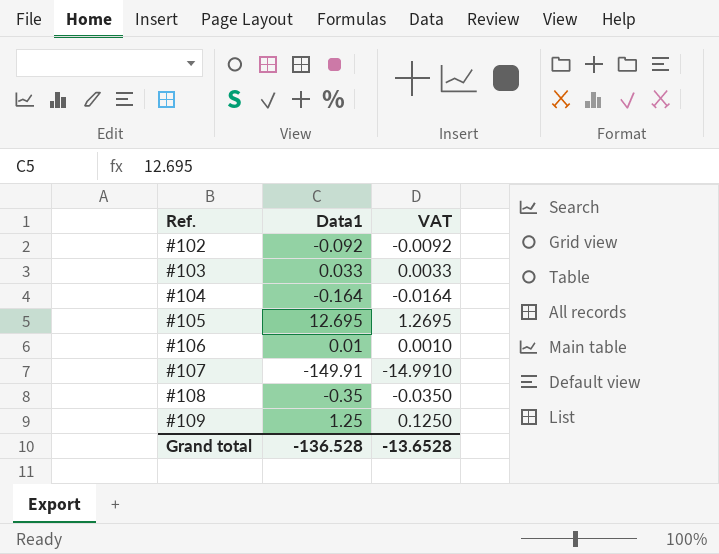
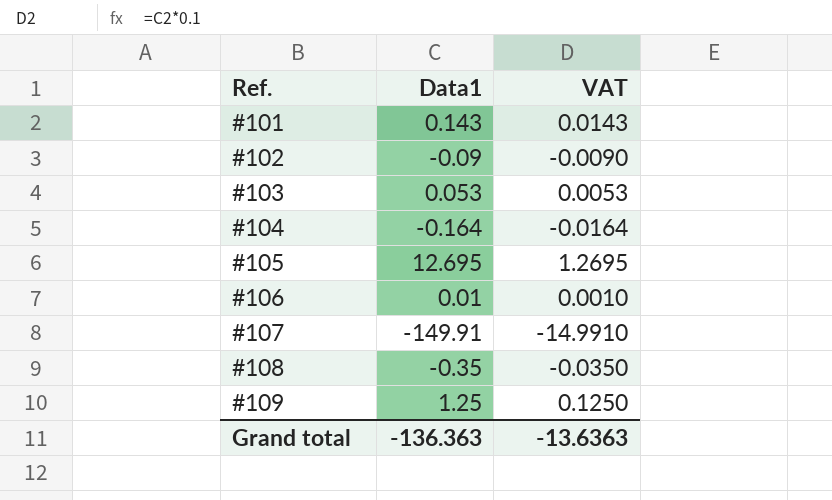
row #101: none -> 0.143 | 0.0143
#102 | Data1: -0.092 -> -0.09
#102 | VAT: -0.0092 -> -0.0090
#103 | Data1: 0.033 -> 0.053
#103 | VAT: 0.0033 -> 0.0053
Grand total | Data1: -136.528 -> -136.363
Grand total | VAT: -13.6528 -> -13.6363

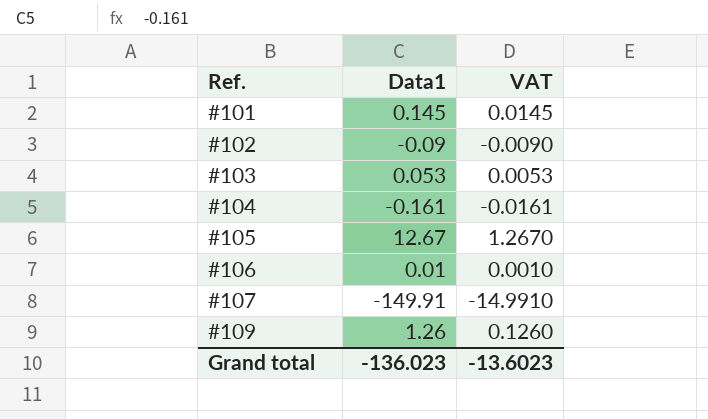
row #108: -0.35 | -0.0350 -> none
#101 | Data1: 0.143 -> 0.145
#101 | VAT: 0.0143 -> 0.0145
#104 | Data1: -0.164 -> -0.161
#104 | VAT: -0.0164 -> -0.0161
#105 | Data1: 12.695 -> 12.67
#105 | VAT: 1.2695 -> 1.2670
#109 | Data1: 1.25 -> 1.26
#109 | VAT: 0.1250 -> 0.1260
Grand total | Data1: -136.363 -> -136.023
Grand total | VAT: -13.6363 -> -13.6023

